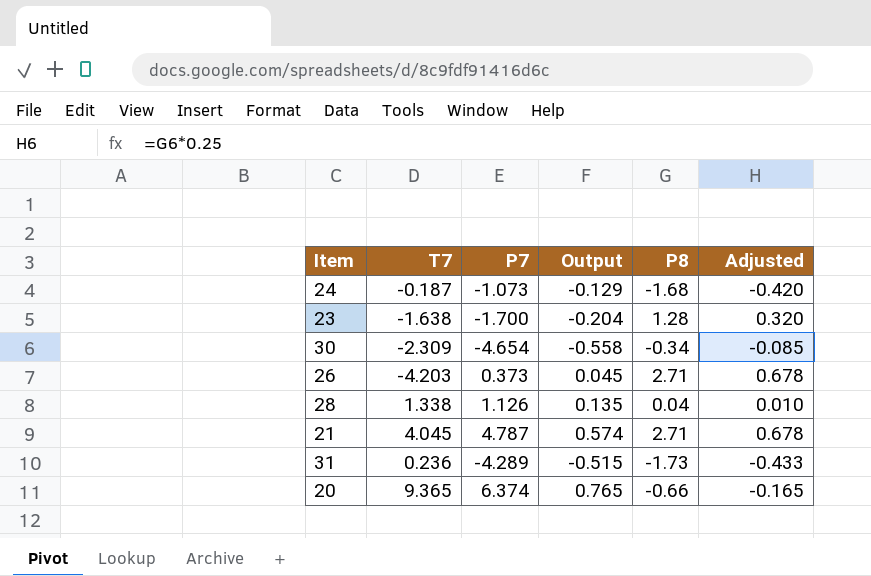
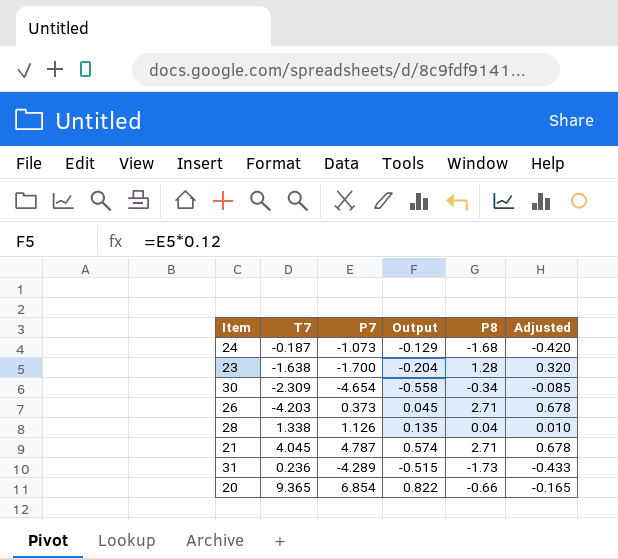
20 | P7: 6.374 -> 6.854
20 | Output: 0.765 -> 0.822

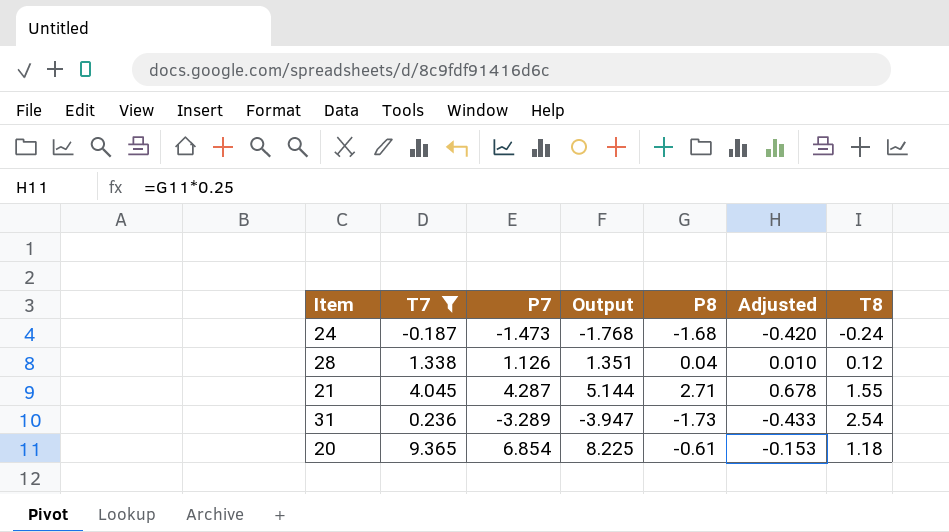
filter: none -> T7 >= -0.187
column Output | formula: [P7] * 0.12 -> [P7] * 1.2
column T8 | position: none -> 7
24 | P7: -1.073 -> -1.473
21 | P7: 4.787 -> 4.287
31 | P7: -4.289 -> -3.289
20 | P8: -0.66 -> -0.61
20 | Adjusted: -0.165 -> -0.153

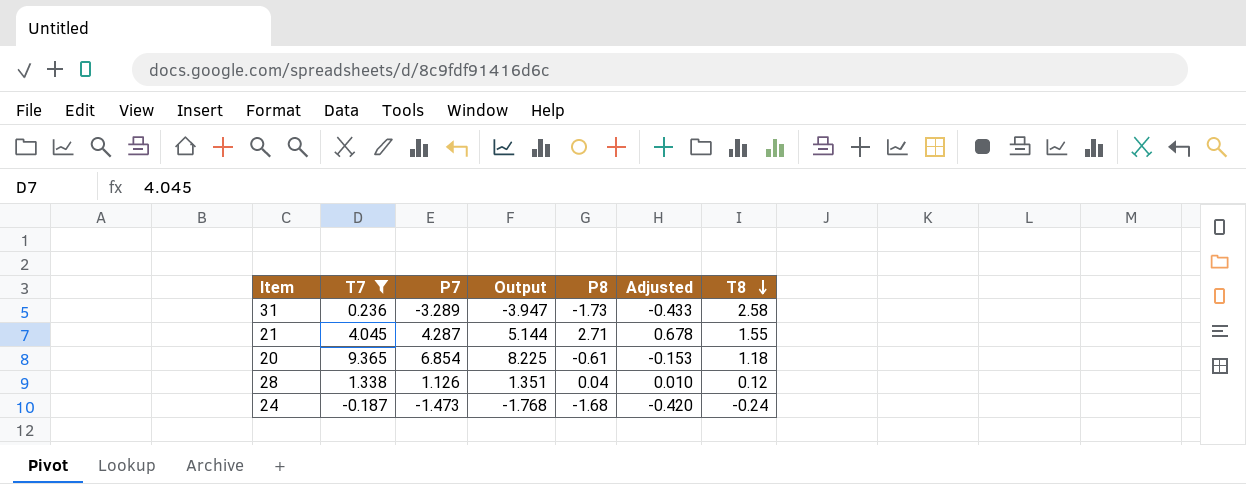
row order: none -> T8 descending
31 | T8: 2.54 -> 2.58

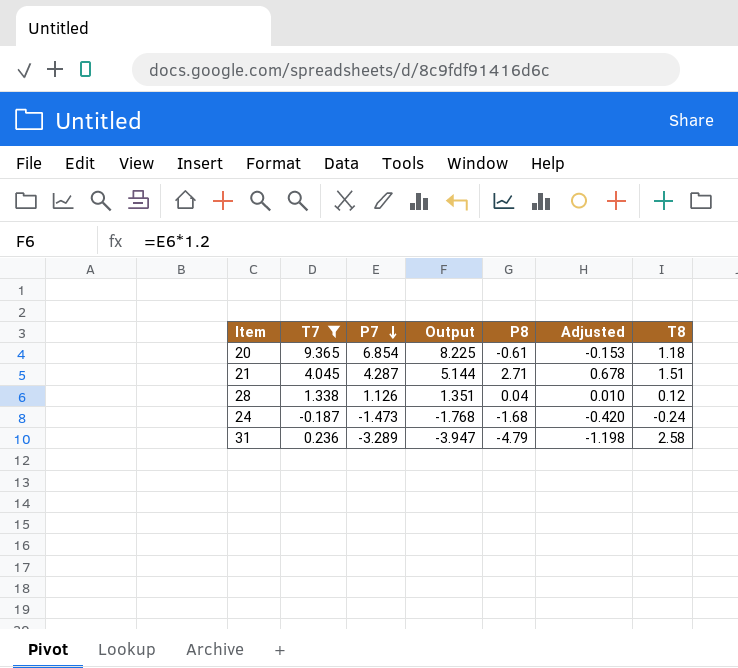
row order: T8 descending -> P7 descending
21 | T8: 1.55 -> 1.51
31 | P8: -1.73 -> -4.79
31 | Adjusted: -0.433 -> -1.198

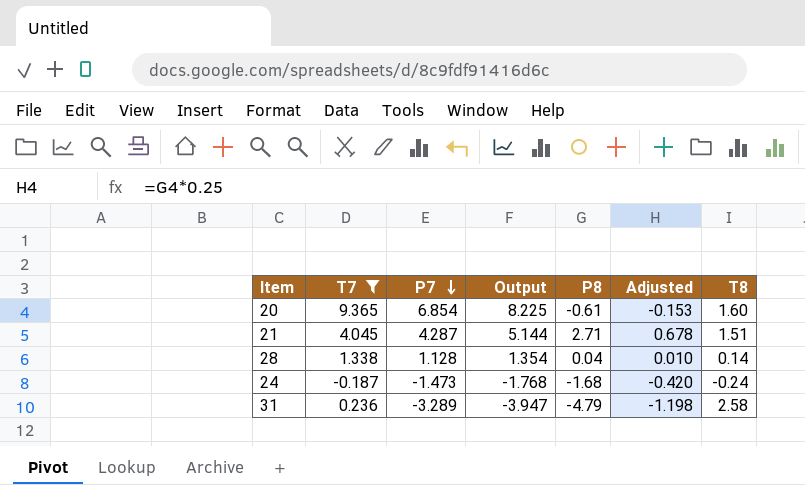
20 | T8: 1.18 -> 1.60
28 | P7: 1.126 -> 1.128
28 | Output: 1.351 -> 1.354
28 | T8: 0.12 -> 0.14

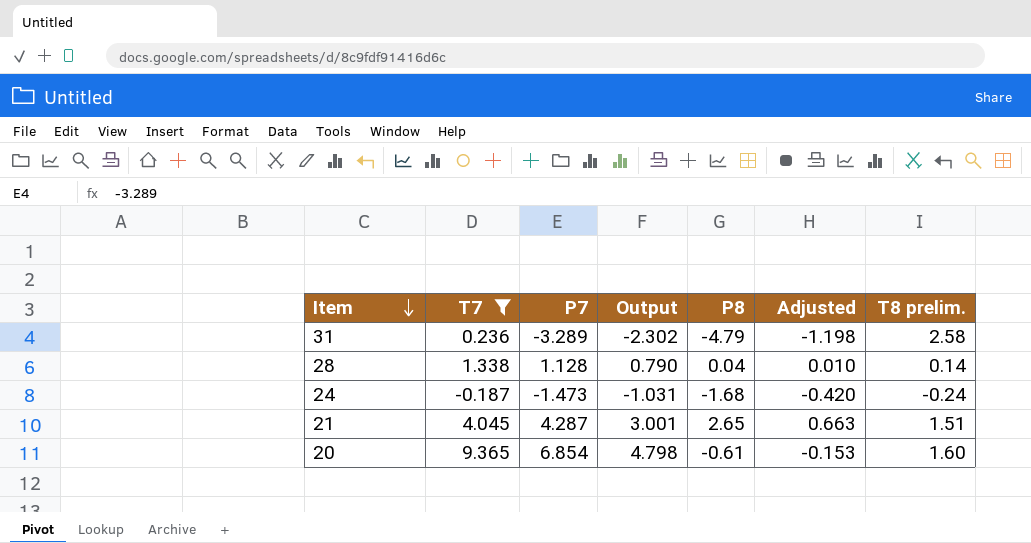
row order: P7 descending -> Item descending
column Output | formula: [P7] * 1.2 -> [P7] * 0.7
column name: T8 -> T8 prelim.
21 | P8: 2.71 -> 2.65
21 | Adjusted: 0.678 -> 0.663

